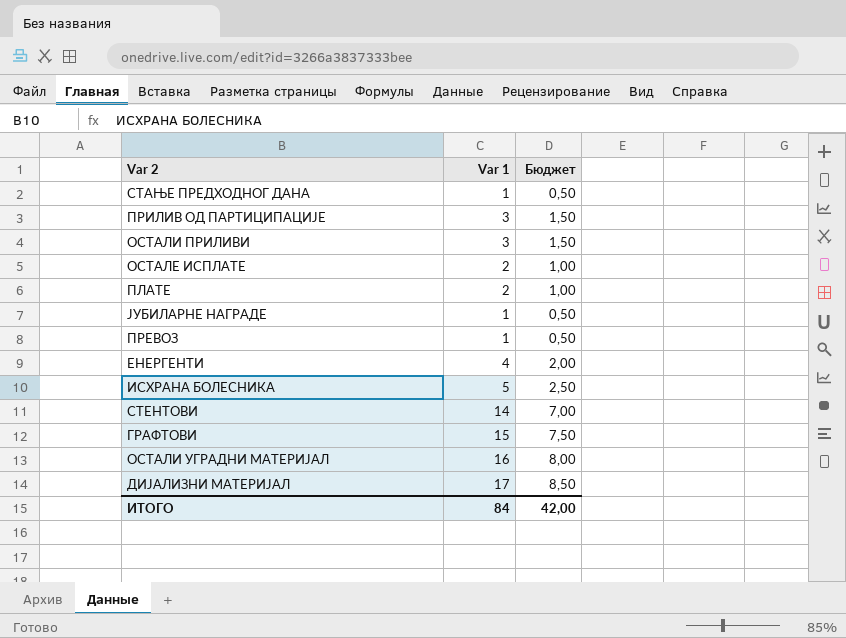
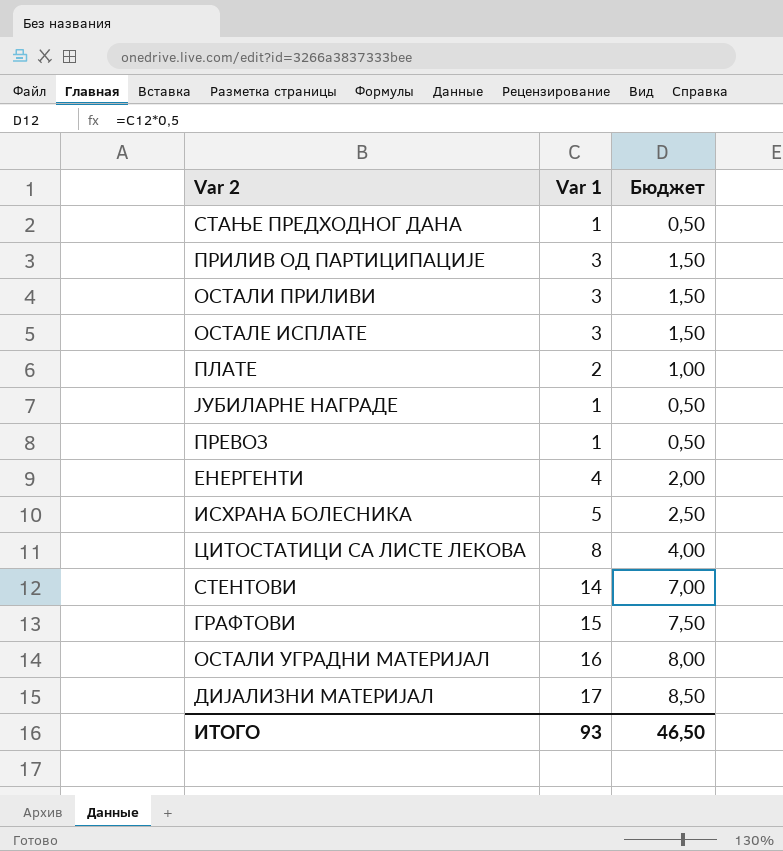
ОСТАЛЕ ИСПЛАТЕ | Var 1: 2 -> 3
ОСТАЛЕ ИСПЛАТЕ | Бюджет: 1,00 -> 1,50
row ЦИТОСТАТИЦИ СА ЛИСТЕ ЛЕКОВА: none -> 8 | 4,00
ИТОГО | Var 1: 84 -> 93
ИТОГО | Бюджет: 42,00 -> 46,50

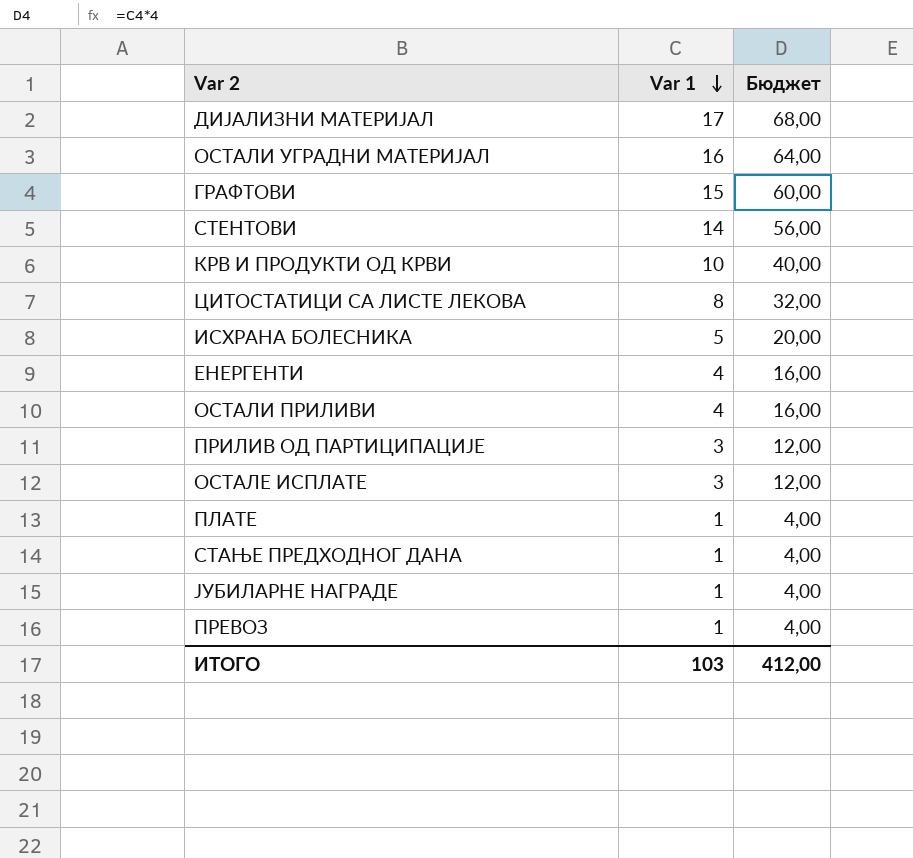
row order: none -> Var 1 descending
column Бюджет | formula: [Var 1] * 0,5 -> [Var 1] * 4
row КРВ И ПРОДУКТИ ОД КРВИ: none -> 10 | 40,00
ОСТАЛИ ПРИЛИВИ | Var 1: 3 -> 4
ПЛАТЕ | Var 1: 2 -> 1
ИТОГО | Var 1: 93 -> 103
ИТОГО | Бюджет: 46,50 -> 412,00

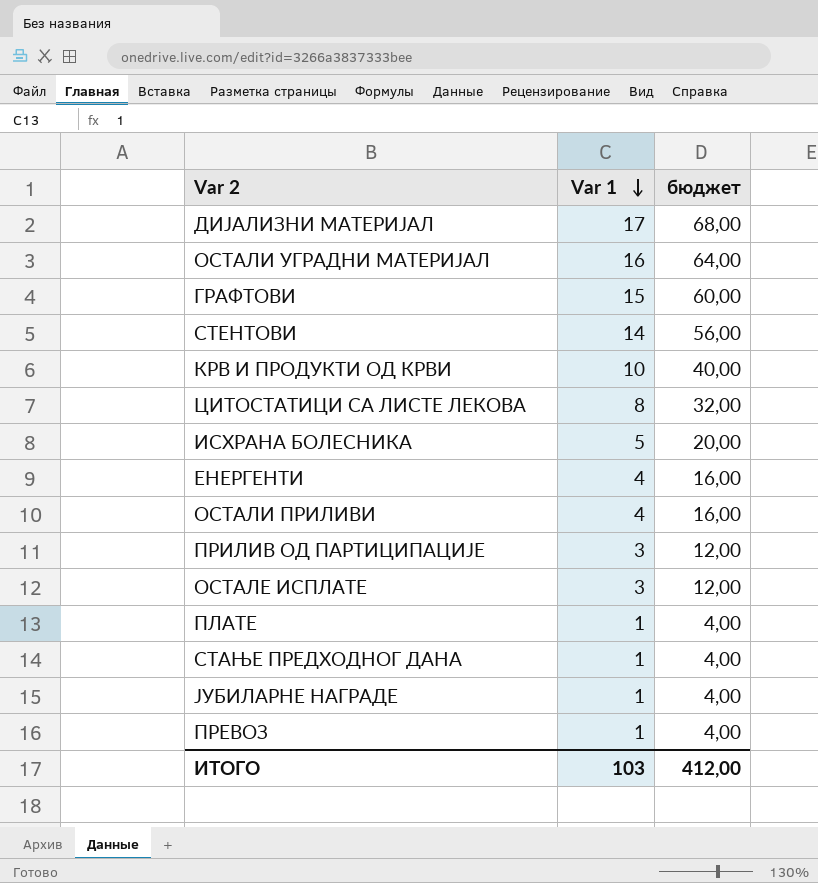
column name: Бюджет -> бюджет

